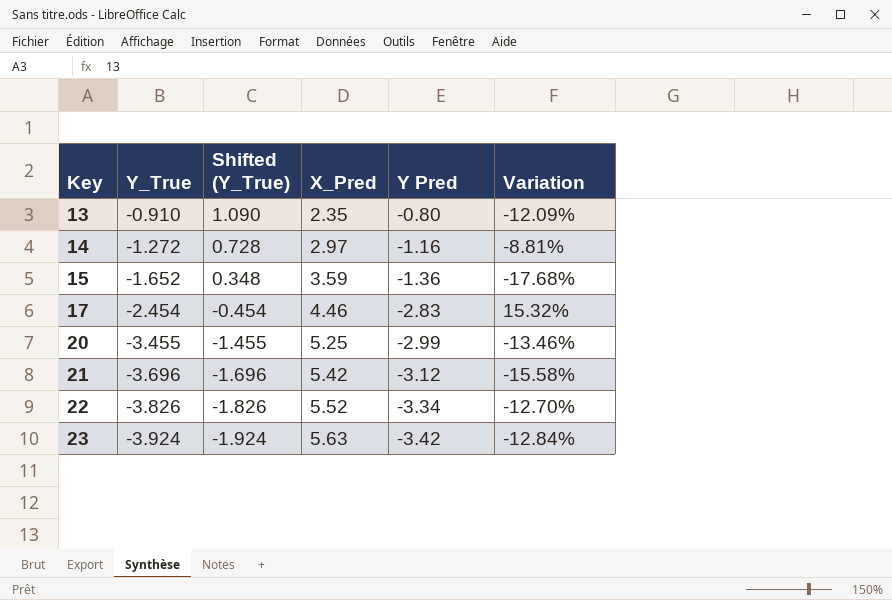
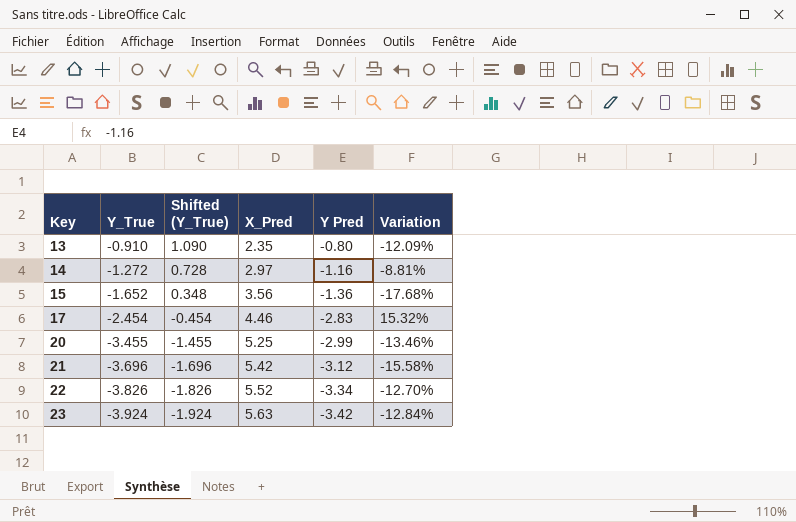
15 | X_Pred: 3.59 -> 3.56

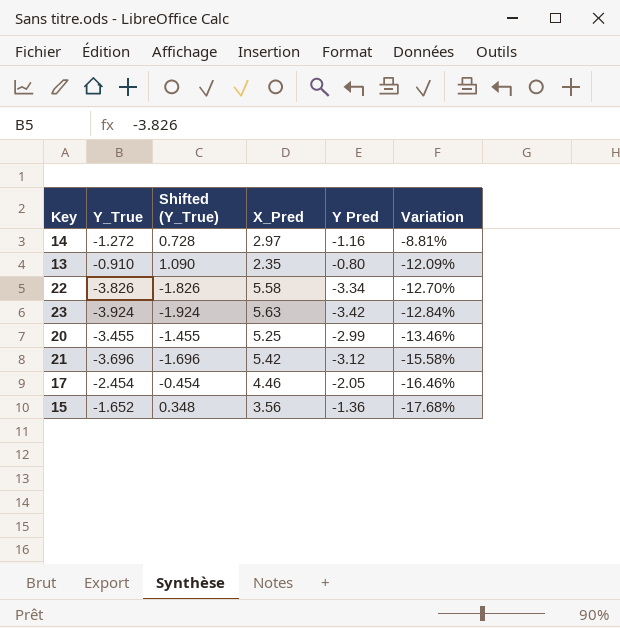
row order: Key ascending -> Variation descending
22 | X_Pred: 5.52 -> 5.58
17 | Y Pred: -2.83 -> -2.05
17 | Variation: 15.32% -> -16.46%

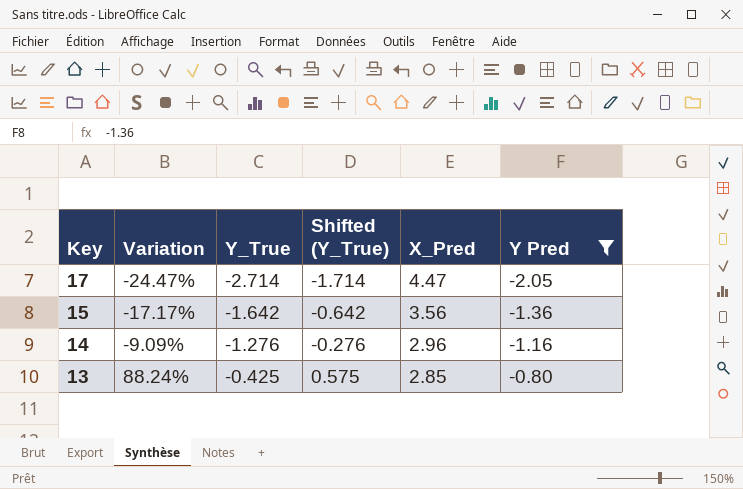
filter: none -> Y Pred >= -2.05
row order: Variation descending -> Key descending
column Variation | position: 6 -> 2
column Shifted (Y_True) | formula: [Y_True] + 2 -> [Y_True] + 1
17 | Variation: -16.46% -> -24.47%
17 | Y_True: -2.454 -> -2.714
17 | X_Pred: 4.46 -> 4.47
15 | Variation: -17.68% -> -17.17%
15 | Y_True: -1.652 -> -1.642
14 | Variation: -8.81% -> -9.09%
14 | Y_True: -1.272 -> -1.276
14 | X_Pred: 2.97 -> 2.96
13 | Variation: -12.09% -> 88.24%
13 | Y_True: -0.910 -> -0.425
13 | X_Pred: 2.35 -> 2.85

